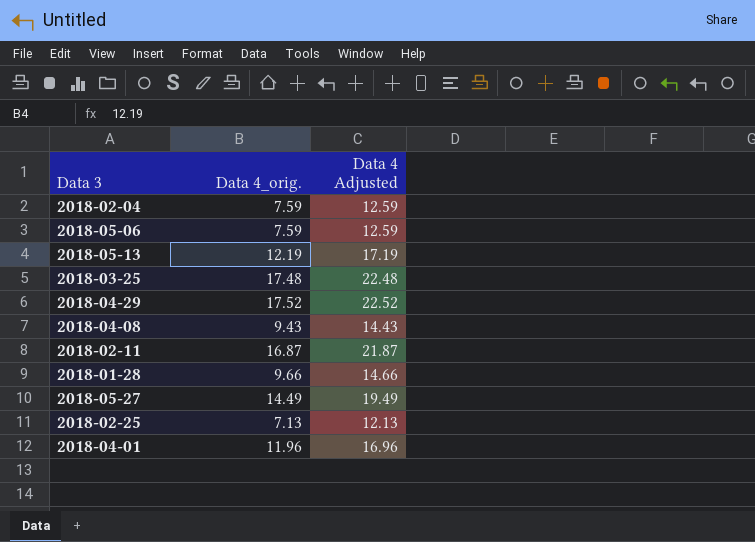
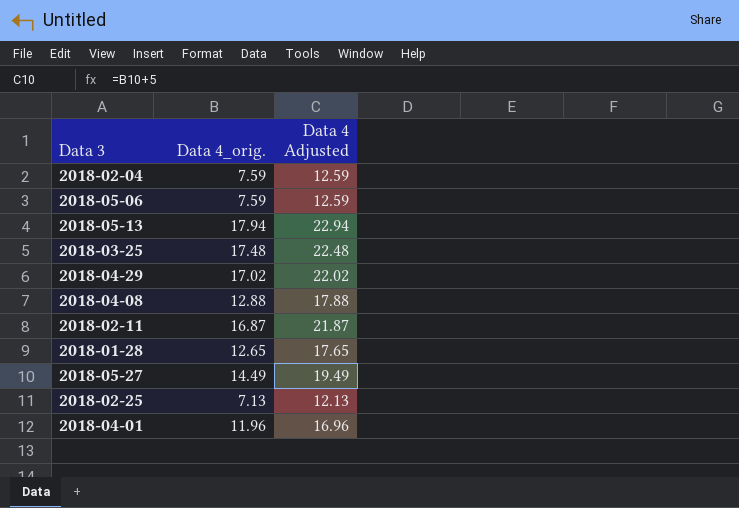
2018-05-13 | Data 4_orig.: 12.19 -> 17.94
2018-05-13 | Data 4 Adjusted: 17.19 -> 22.94
2018-04-29 | Data 4_orig.: 17.52 -> 17.02
2018-04-29 | Data 4 Adjusted: 22.52 -> 22.02
2018-04-08 | Data 4_orig.: 9.43 -> 12.88
2018-04-08 | Data 4 Adjusted: 14.43 -> 17.88
2018-01-28 | Data 4_orig.: 9.66 -> 12.65
2018-01-28 | Data 4 Adjusted: 14.66 -> 17.65

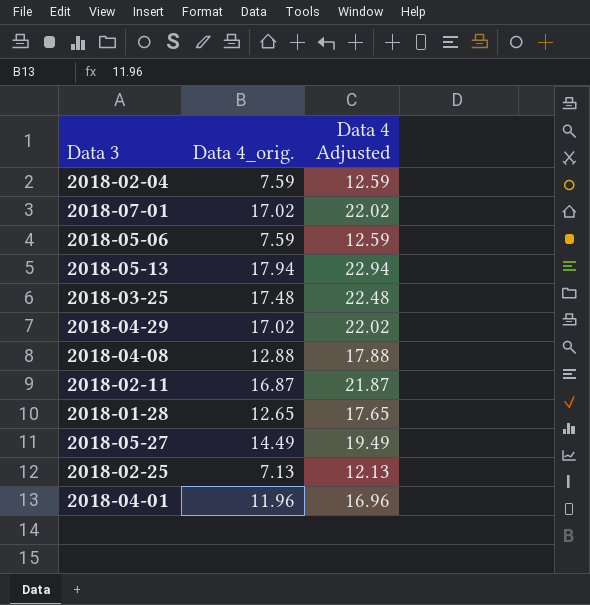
row 2018-07-01: none -> 17.02 | 22.02

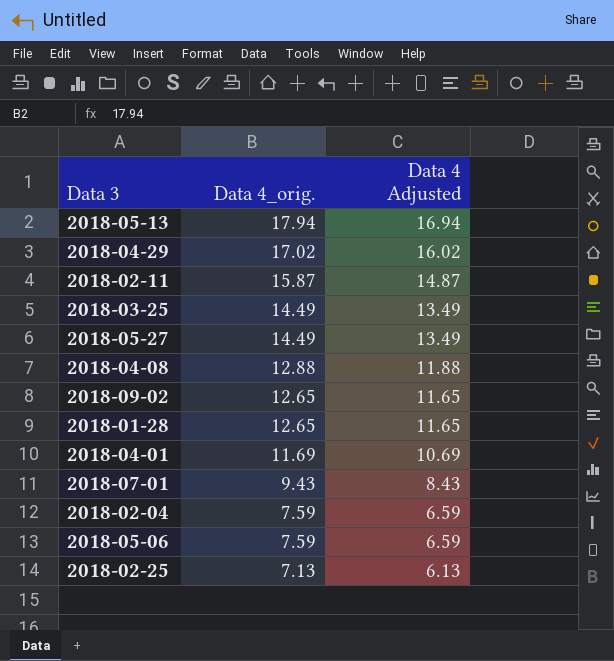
row order: none -> Data 4_orig. descending
column Data 4 Adjusted | formula: [Data 4_orig.] + 5 -> [Data 4_orig.] - 1
2018-02-11 | Data 4_orig.: 16.87 -> 15.87
2018-03-25 | Data 4_orig.: 17.48 -> 14.49
row 2018-09-02: none -> 12.65 | 11.65
2018-04-01 | Data 4_orig.: 11.96 -> 11.69
2018-07-01 | Data 4_orig.: 17.02 -> 9.43

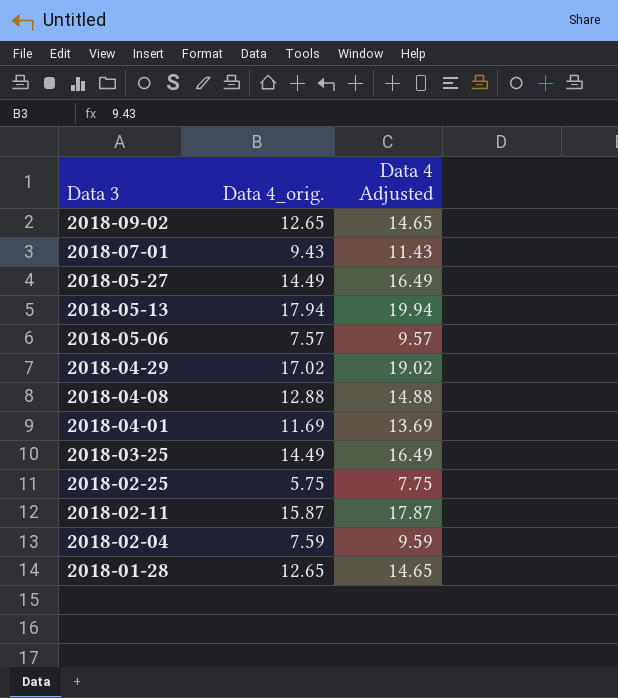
row order: Data 4_orig. descending -> Data 3 descending
column Data 4 Adjusted | formula: [Data 4_orig.] - 1 -> [Data 4_orig.] + 2
2018-05-06 | Data 4_orig.: 7.59 -> 7.57
2018-02-25 | Data 4_orig.: 7.13 -> 5.75

